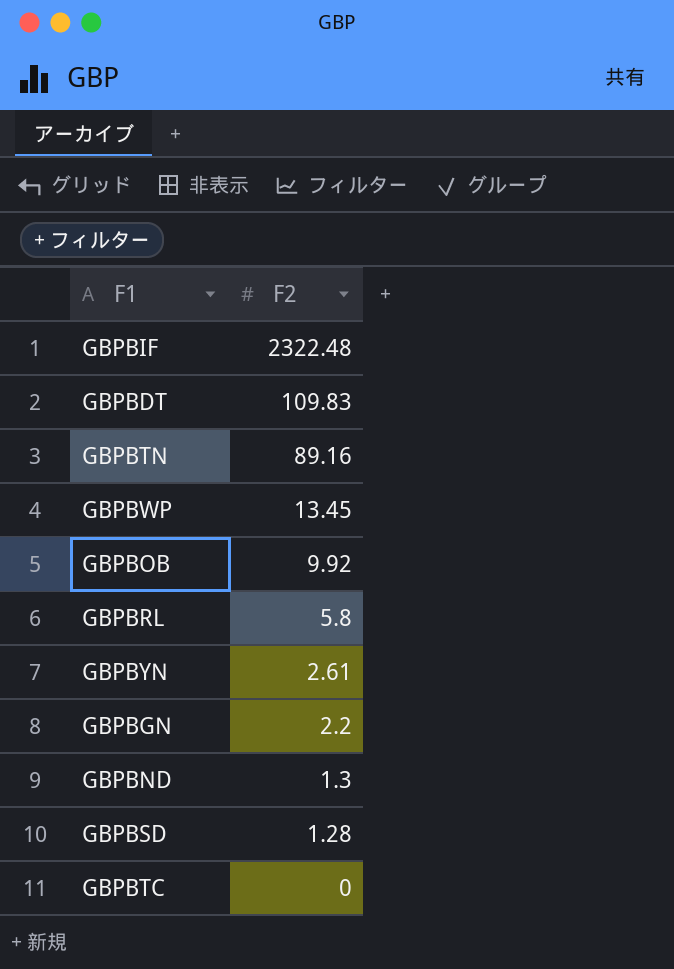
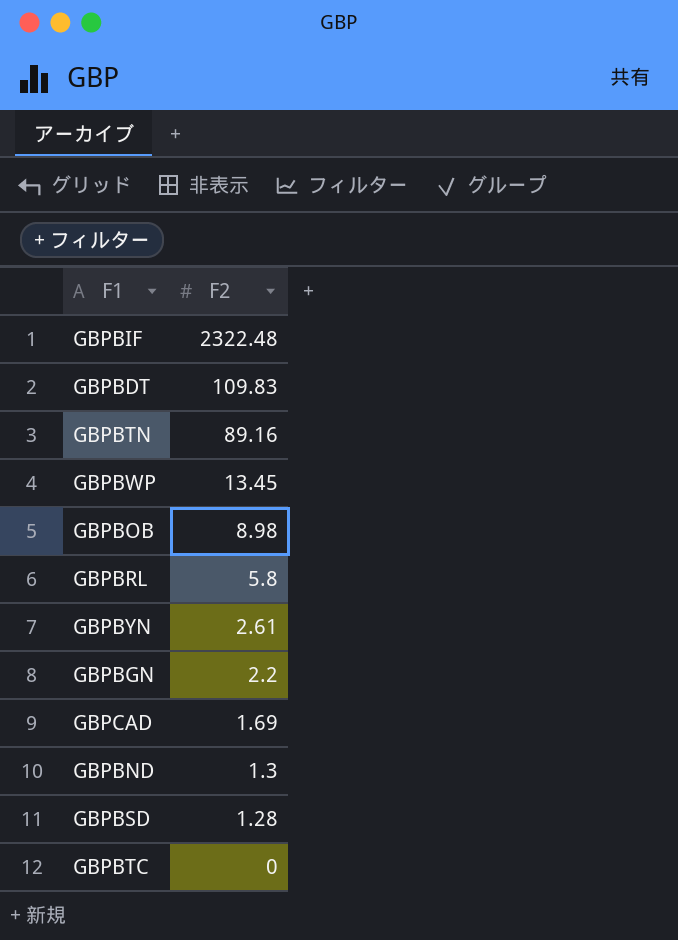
GBPBOB | F2: 9.92 -> 8.98
row GBPCAD: none -> 1.69

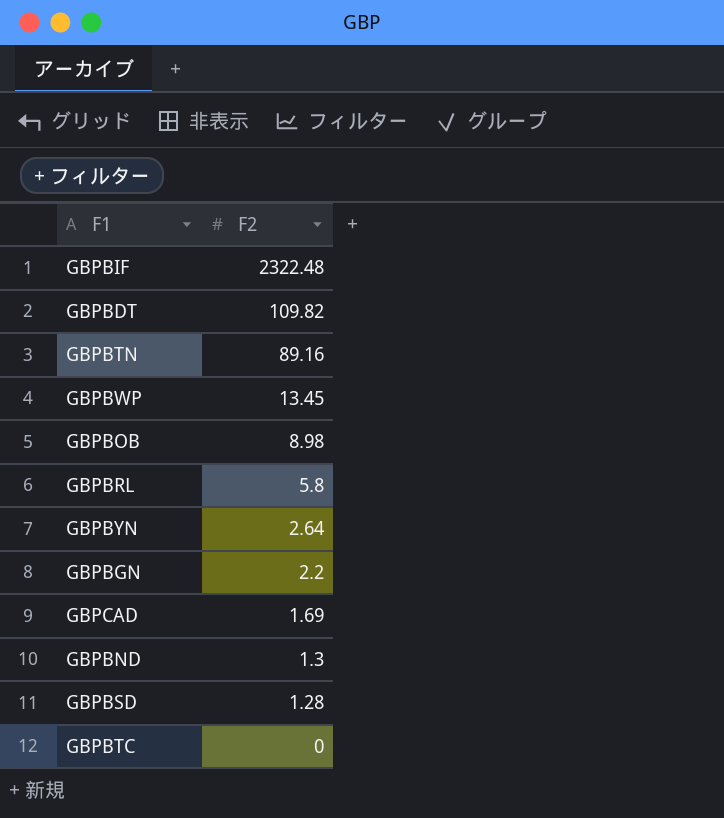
GBPBDT | F2: 109.83 -> 109.82
GBPBYN | F2: 2.61 -> 2.64

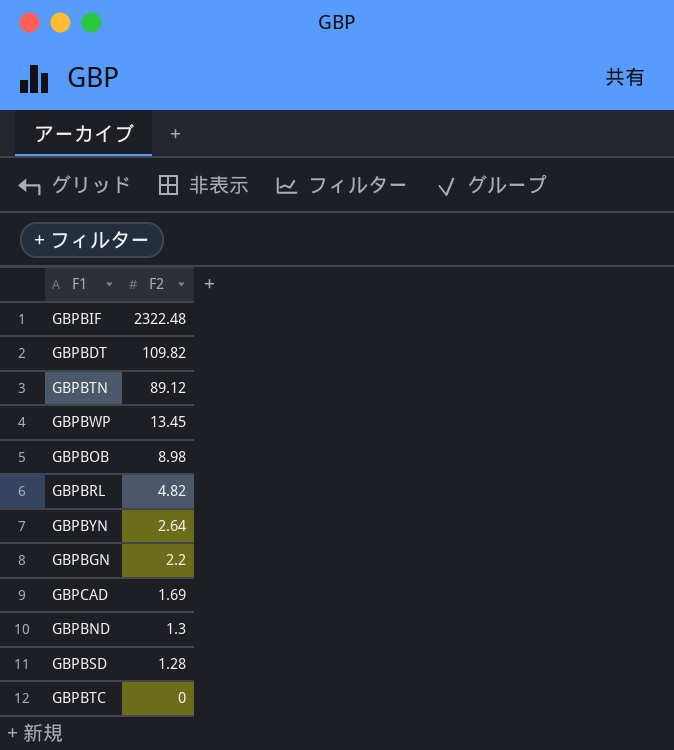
GBPBTN | F2: 89.16 -> 89.12
GBPBRL | F2: 5.8 -> 4.82

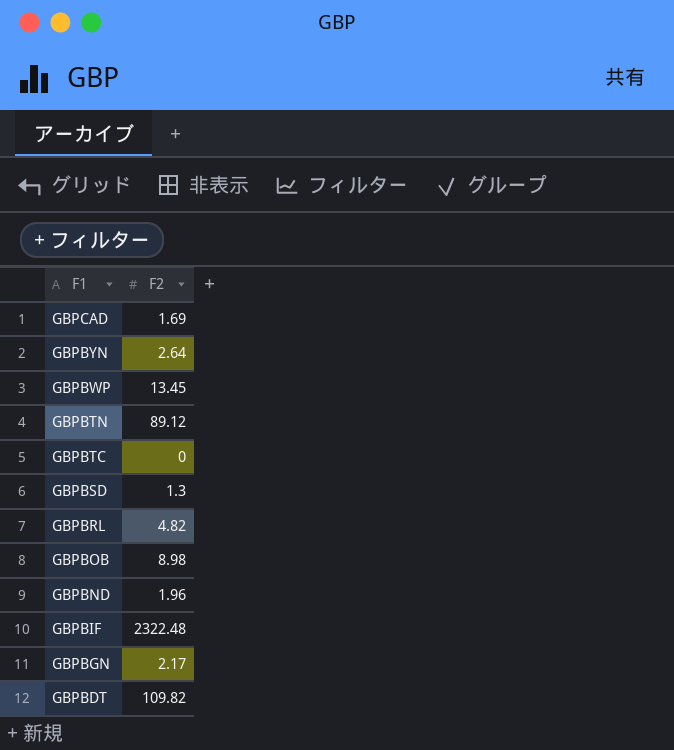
row order: F2 descending -> F1 descending
GBPBSD | F2: 1.28 -> 1.3
GBPBND | F2: 1.3 -> 1.96
GBPBGN | F2: 2.2 -> 2.17

